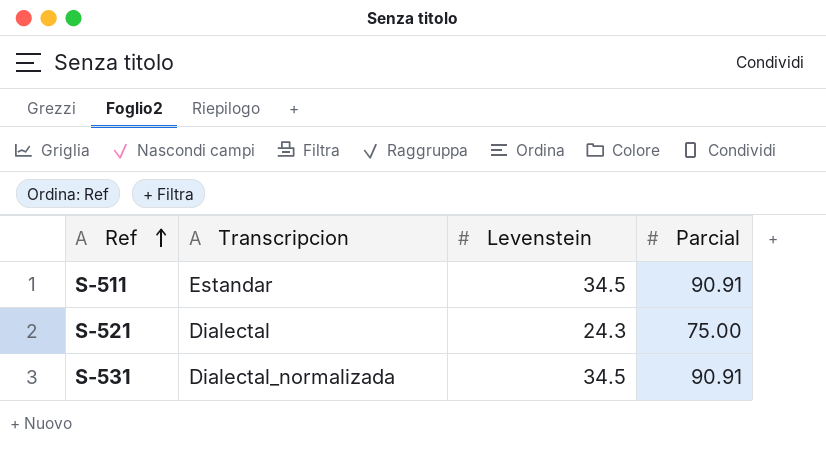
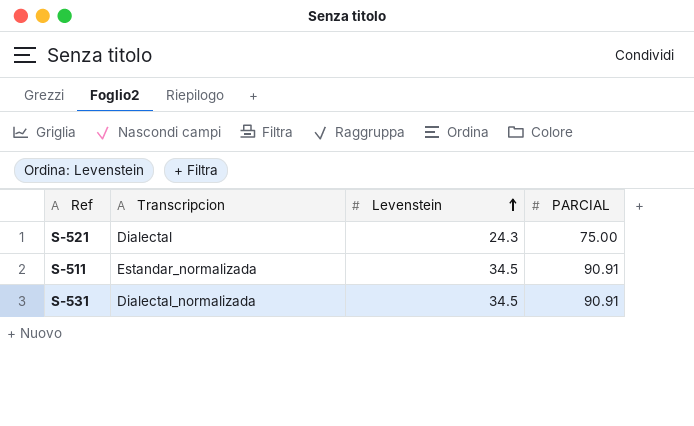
row order: Ref ascending -> Levenstein ascending
column name: Parcial -> PARCIAL
S-511 | Transcripcion: Estandar -> Estandar_normalizada

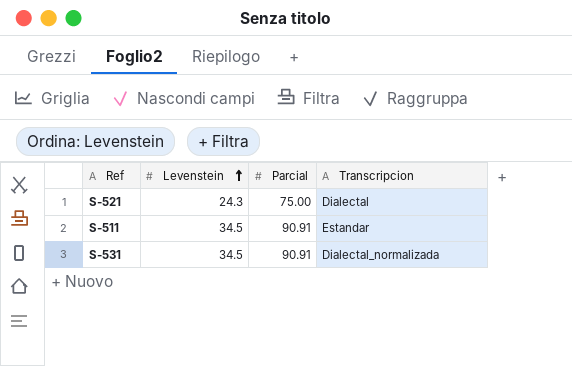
column name: PARCIAL -> Parcial
column Transcripcion | position: 2 -> 4
S-511 | Transcripcion: Estandar_normalizada -> Estandar

